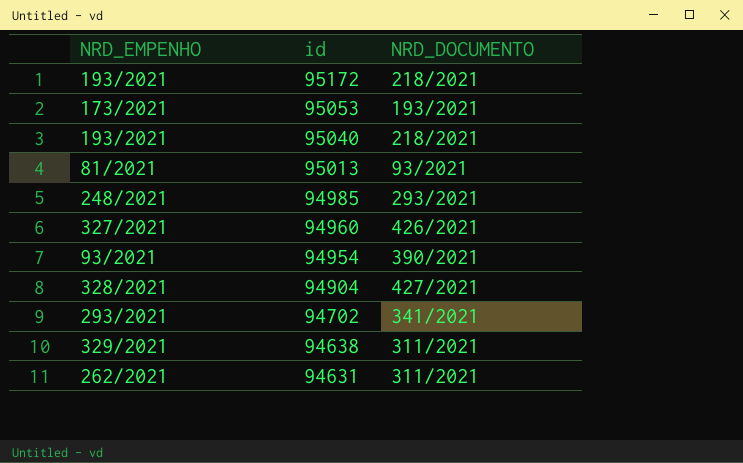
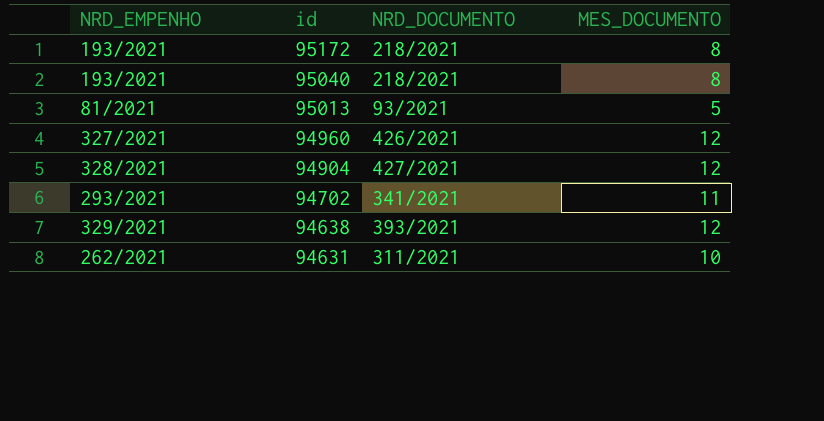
column MES_DOCUMENTO | position: none -> 4
row 95053: 173/2021 | 193/2021 -> none
row 94985: 248/2021 | 293/2021 -> none
row 94954: 93/2021 | 390/2021 -> none
94638 | NRD_DOCUMENTO: 311/2021 -> 393/2021

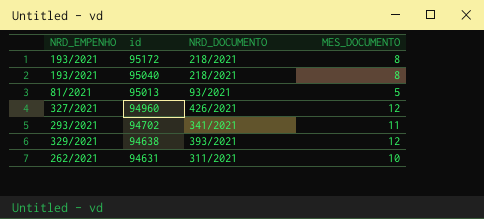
row 94904: 328/2021 | 427/2021 | 12 -> none

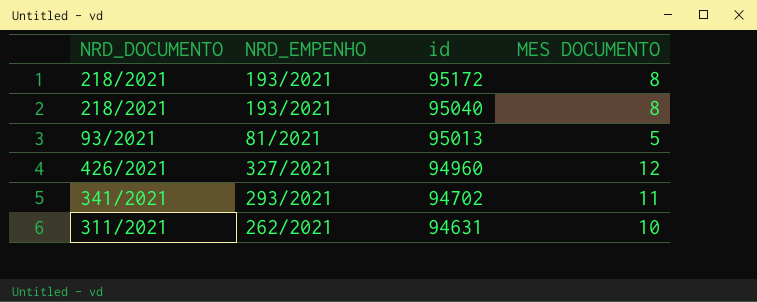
column NRD_DOCUMENTO | position: 3 -> 1
column name: MES_DOCUMENTO -> MES DOCUMENTO
row 94638: 329/2021 | 393/2021 | 12 -> none

